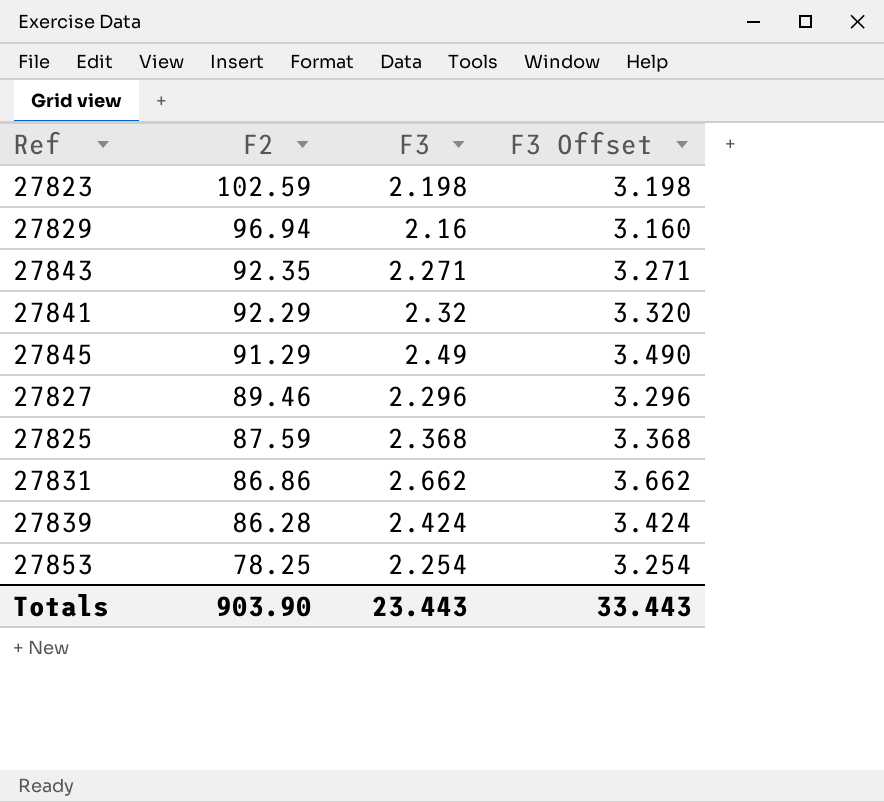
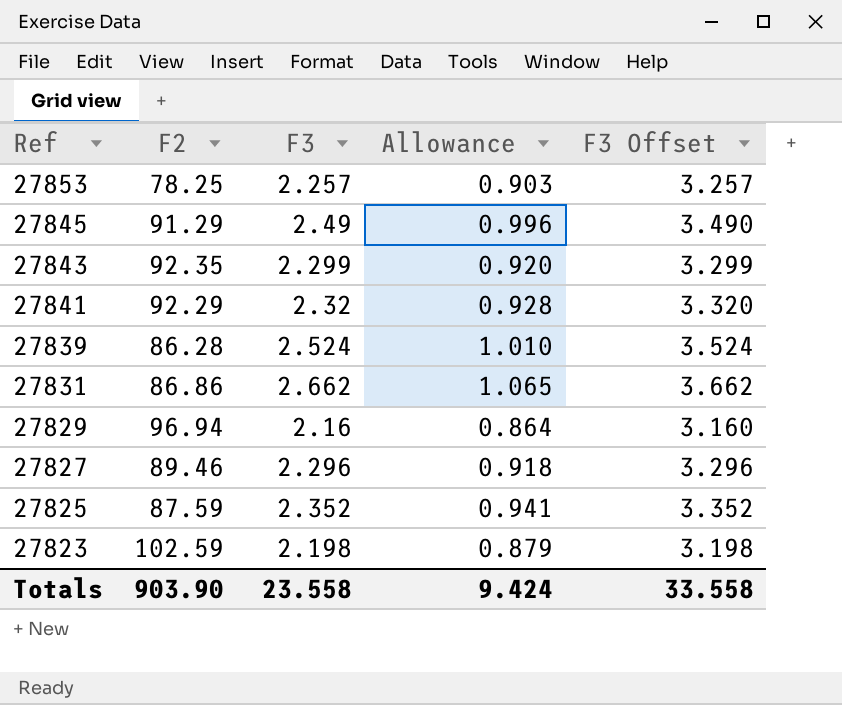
row order: F2 descending -> Ref descending
column Allowance | formula: none -> [F3] * 0.4
27853 | F3: 2.254 -> 2.257
27853 | F3 Offset: 3.254 -> 3.257
27843 | F3: 2.271 -> 2.299
27843 | F3 Offset: 3.271 -> 3.299
27839 | F3: 2.424 -> 2.524
27839 | F3 Offset: 3.424 -> 3.524
27825 | F3: 2.368 -> 2.352
27825 | F3 Offset: 3.368 -> 3.352
Totals | F3: 23.443 -> 23.558
Totals | F3 Offset: 33.443 -> 33.558

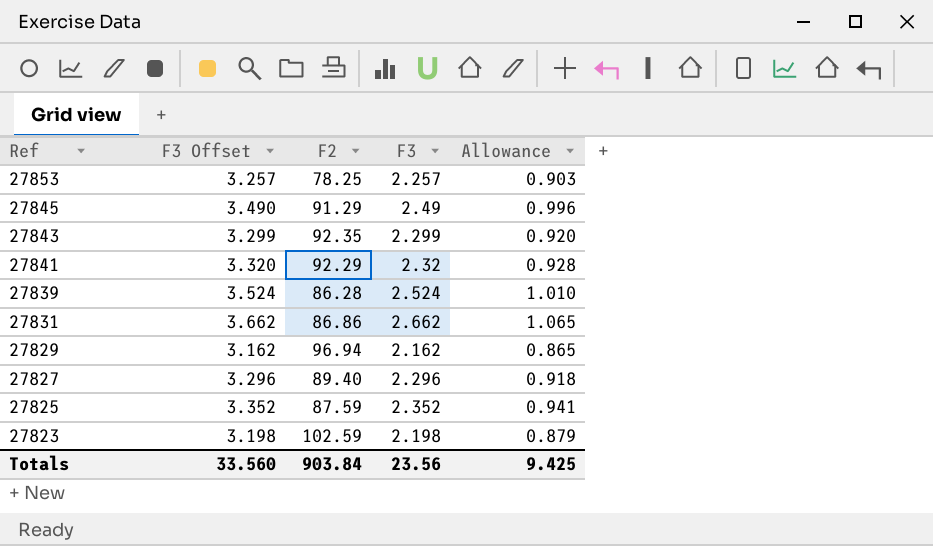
column F3 Offset | position: 5 -> 2
27829 | F3 Offset: 3.160 -> 3.162
27829 | F3: 2.16 -> 2.162
27829 | Allowance: 0.864 -> 0.865
27827 | F2: 89.46 -> 89.40
Totals | F3 Offset: 33.558 -> 33.560
Totals | F2: 903.90 -> 903.84
Totals | F3: 23.558 -> 23.56
Totals | Allowance: 9.424 -> 9.425

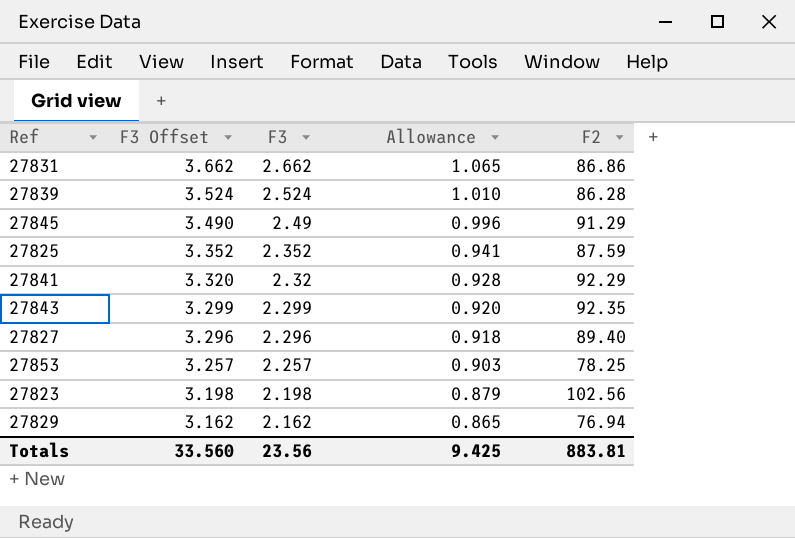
row order: Ref descending -> F3 Offset descending
column F2 | position: 3 -> 5
27823 | F2: 102.59 -> 102.56
27829 | F2: 96.94 -> 76.94
Totals | F2: 903.84 -> 883.81

